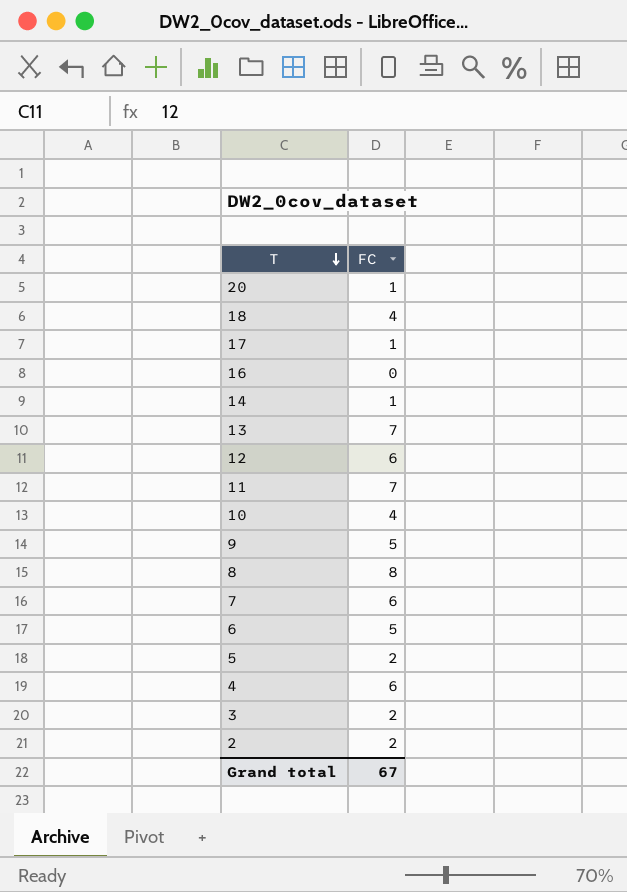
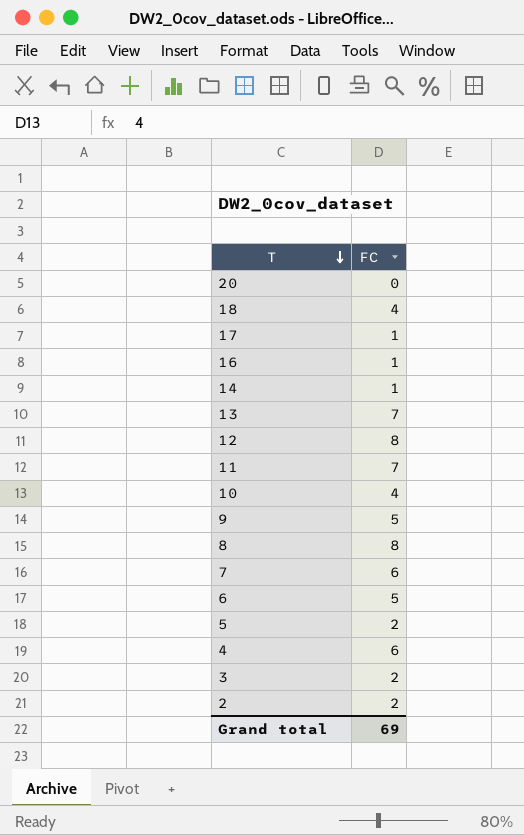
20 | FC: 1 -> 0
16 | FC: 0 -> 1
12 | FC: 6 -> 8
Grand total | FC: 67 -> 69

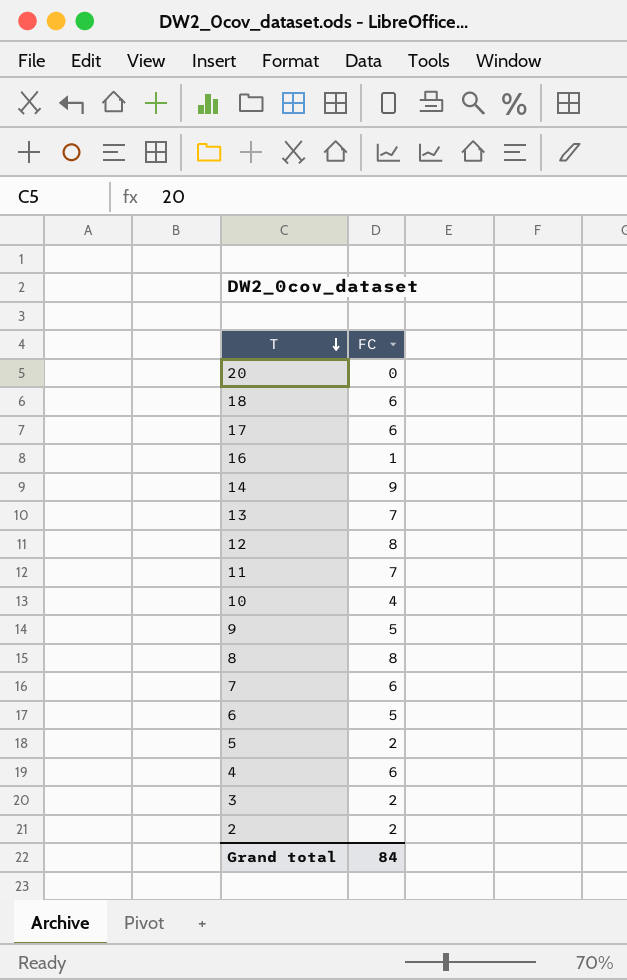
18 | FC: 4 -> 6
17 | FC: 1 -> 6
14 | FC: 1 -> 9
Grand total | FC: 69 -> 84

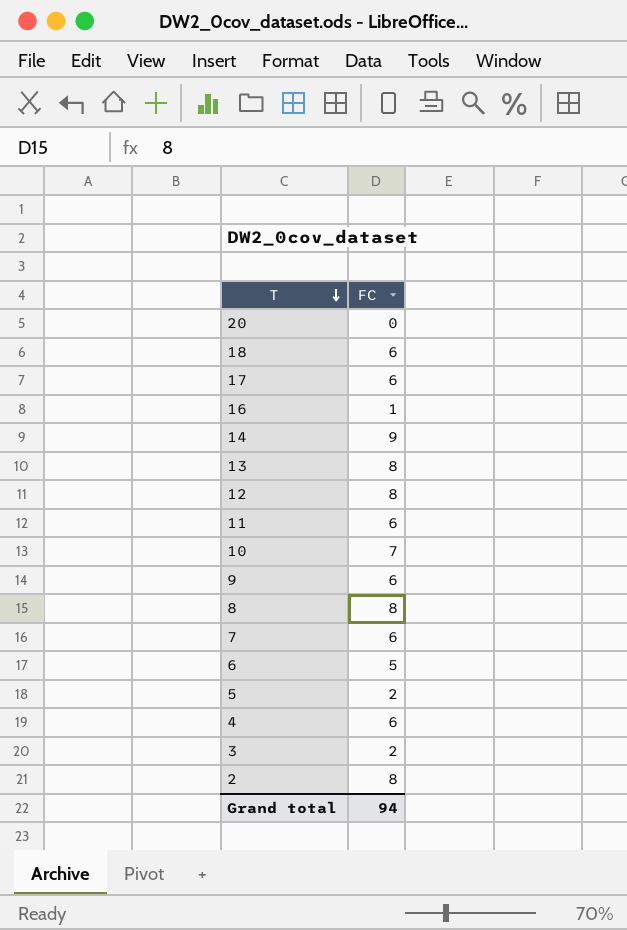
13 | FC: 7 -> 8
11 | FC: 7 -> 6
10 | FC: 4 -> 7
9 | FC: 5 -> 6
2 | FC: 2 -> 8
Grand total | FC: 84 -> 94

